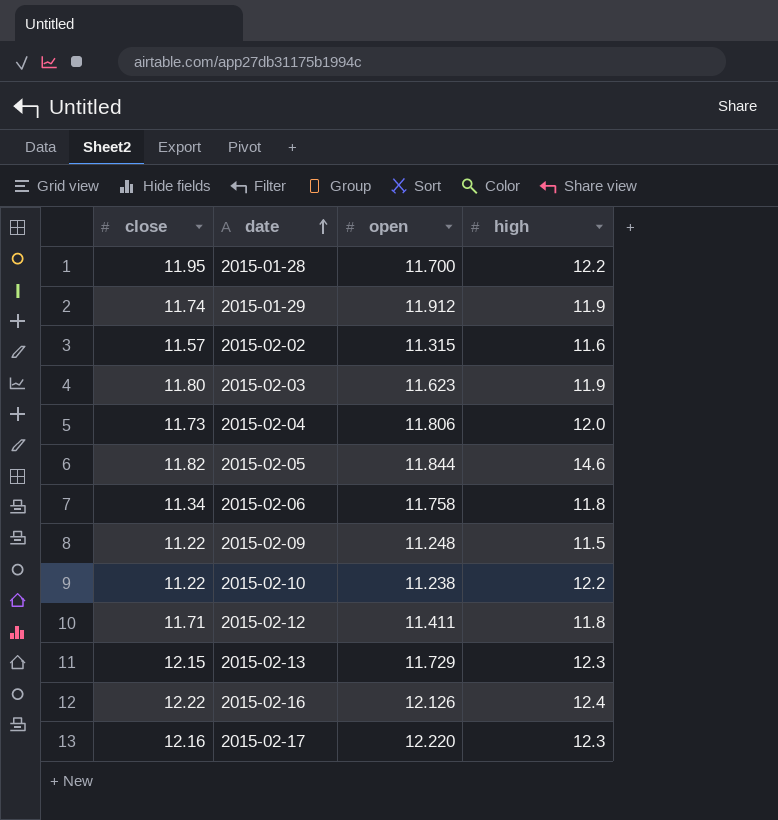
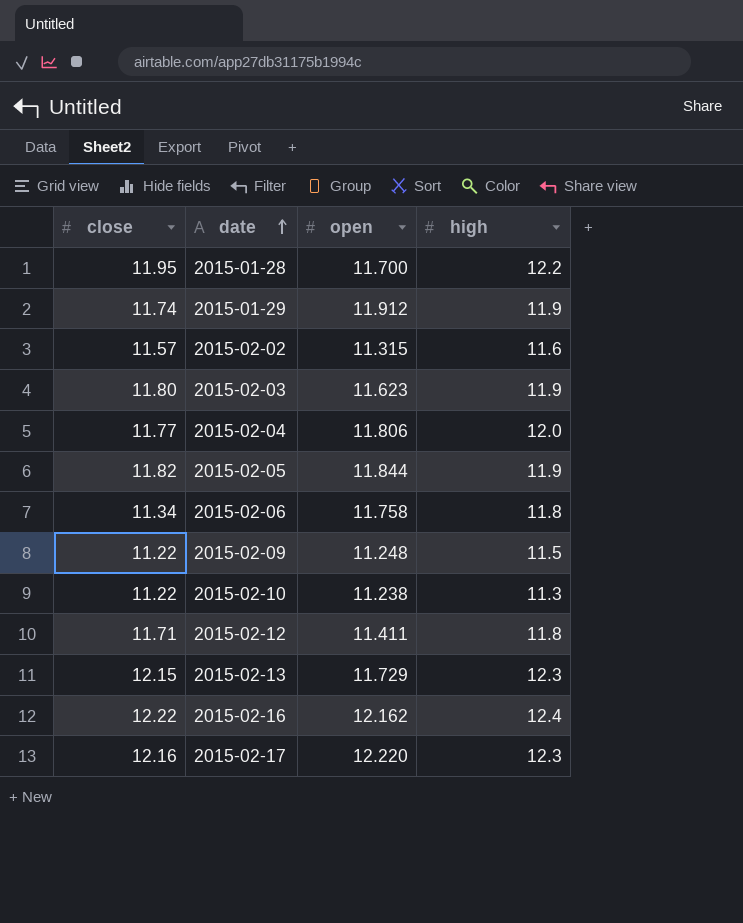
2015-02-04 | close: 11.73 -> 11.77
2015-02-05 | high: 14.6 -> 11.9
2015-02-10 | high: 12.2 -> 11.3
2015-02-16 | open: 12.126 -> 12.162

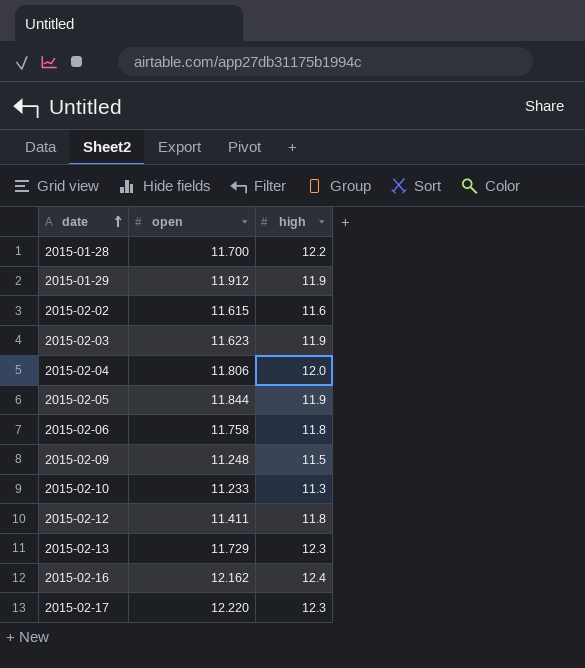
column close | position: 1 -> none
2015-02-02 | open: 11.315 -> 11.615
2015-02-10 | open: 11.238 -> 11.233

